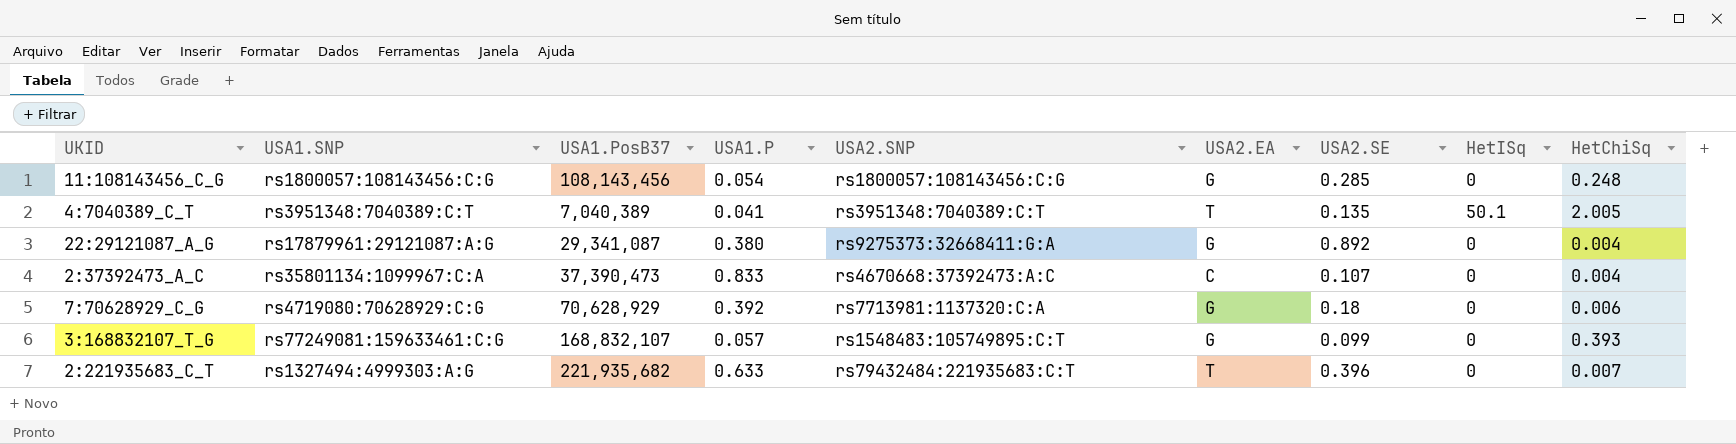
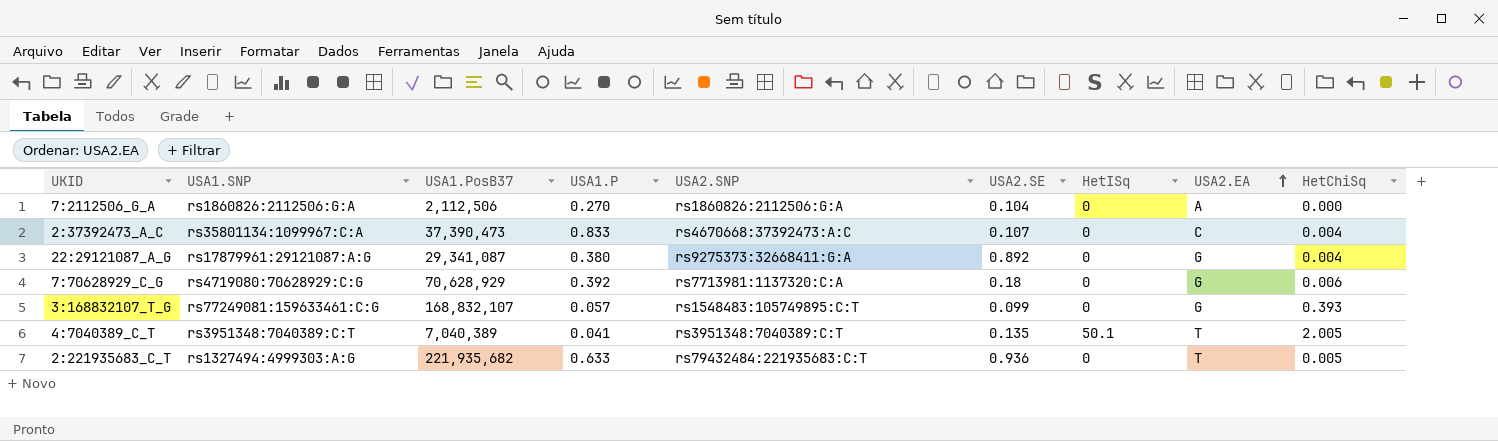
row order: none -> USA2.EA ascending
column USA2.EA | position: 6 -> 8
row 11:108143456_C_G: rs1800057:108143456:C:G | 108,143,456 | 0.054 | rs1800057:108143456:C:G | G | 0.285 | 0 | 0.248 -> none
row 7:2112506_G_A: none -> rs1860826:2112506:G:A | 2,112,506 | 0.270 | rs1860826:2112506:G:A | 0.104 | 0 | A | 0.000
2:221935683_C_T | USA2.SE: 0.396 -> 0.936
2:221935683_C_T | HetChiSq: 0.007 -> 0.005

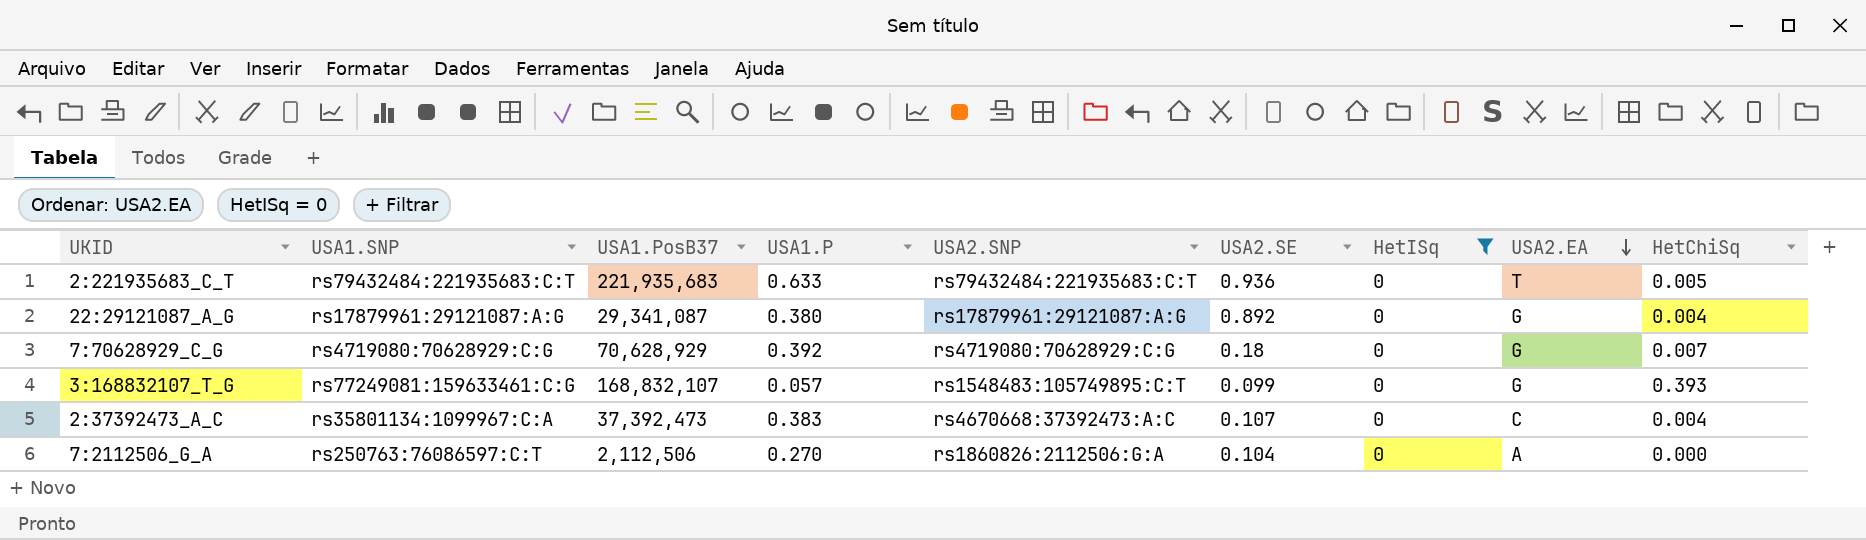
filter: none -> HetISq = 0
row order: USA2.EA ascending -> USA2.EA descending
2:221935683_C_T | USA1.SNP: rs1327494:4999303:A:G -> rs79432484:221935683:C:T
2:221935683_C_T | USA1.PosB37: 221,935,682 -> 221,935,683
22:29121087_A_G | USA2.SNP: rs9275373:32668411:G:A -> rs17879961:29121087:A:G
7:70628929_C_G | USA2.SNP: rs7713981:1137320:C:A -> rs4719080:70628929:C:G
7:70628929_C_G | HetChiSq: 0.006 -> 0.007
2:37392473_A_C | USA1.PosB37: 37,390,473 -> 37,392,473
2:37392473_A_C | USA1.P: 0.833 -> 0.383
7:2112506_G_A | USA1.SNP: rs1860826:2112506:G:A -> rs250763:76086597:C:T

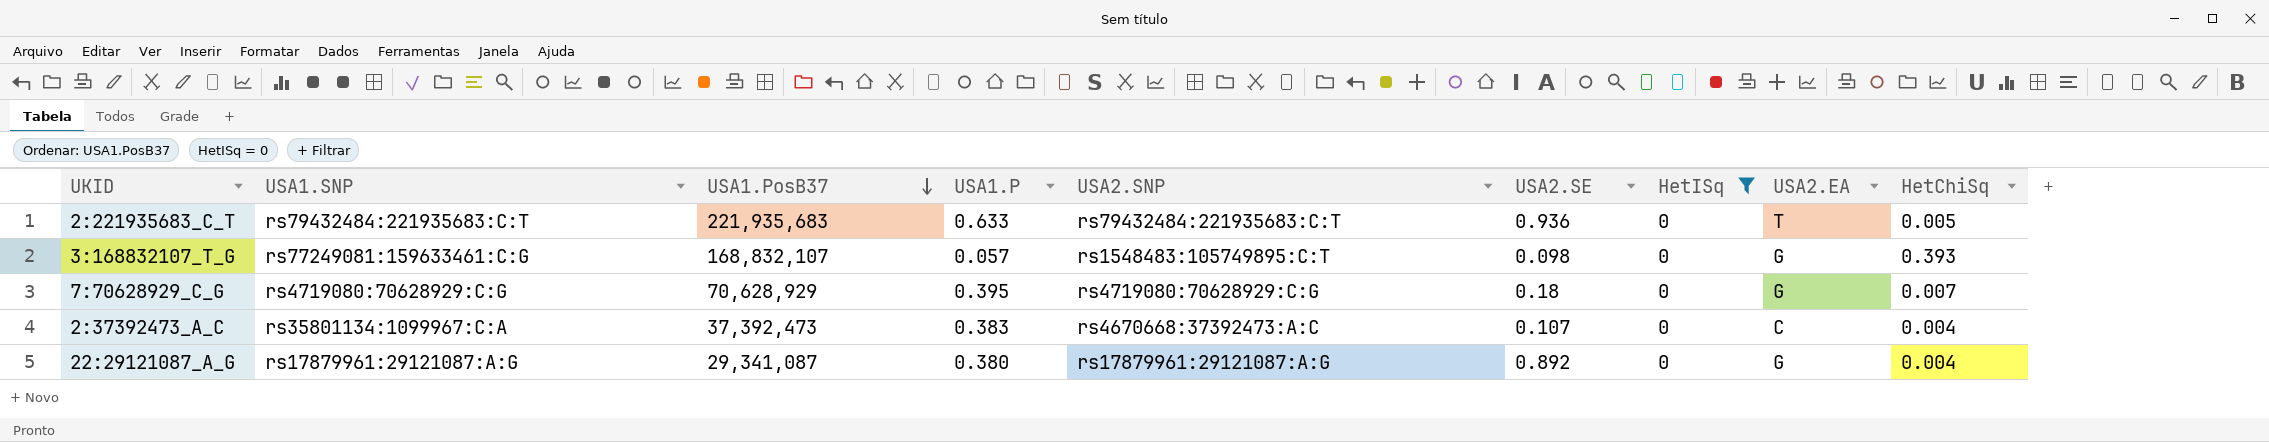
row order: USA2.EA descending -> USA1.PosB37 descending
row 7:2112506_G_A: rs250763:76086597:C:T | 2,112,506 | 0.270 | rs1860826:2112506:G:A | 0.104 | 0 | A | 0.000 -> none
3:168832107_T_G | USA2.SE: 0.099 -> 0.098
7:70628929_C_G | USA1.P: 0.392 -> 0.395

